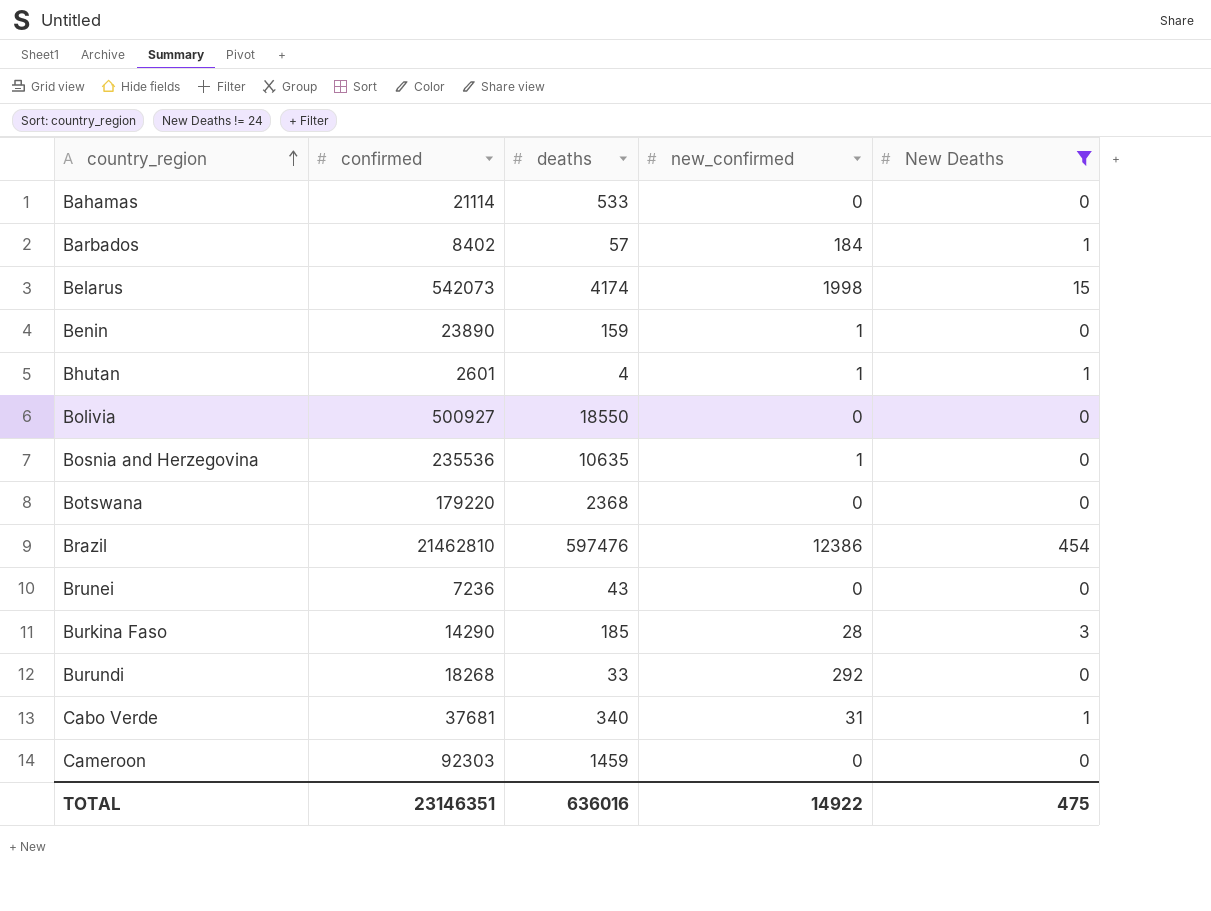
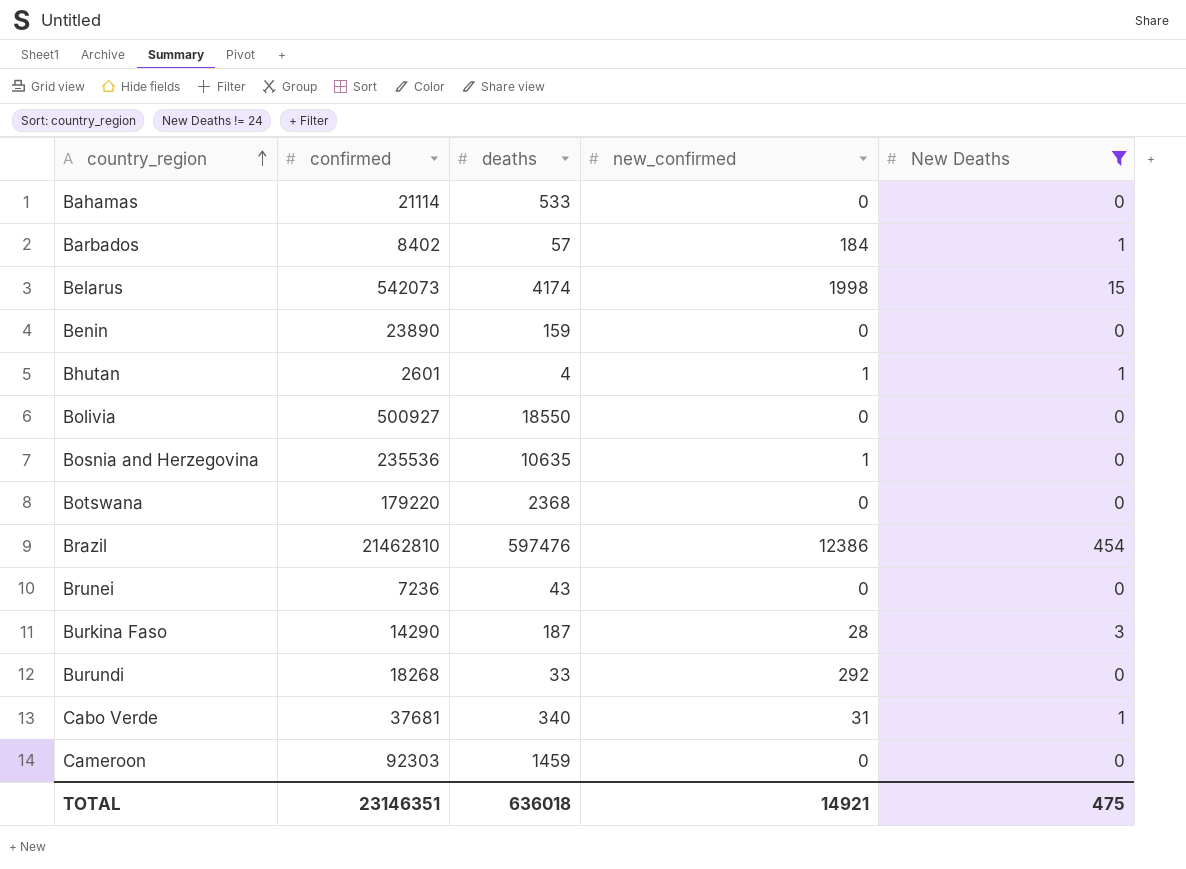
Benin | new_confirmed: 1 -> 0
Burkina Faso | deaths: 185 -> 187
TOTAL | deaths: 636016 -> 636018
TOTAL | new_confirmed: 14922 -> 14921

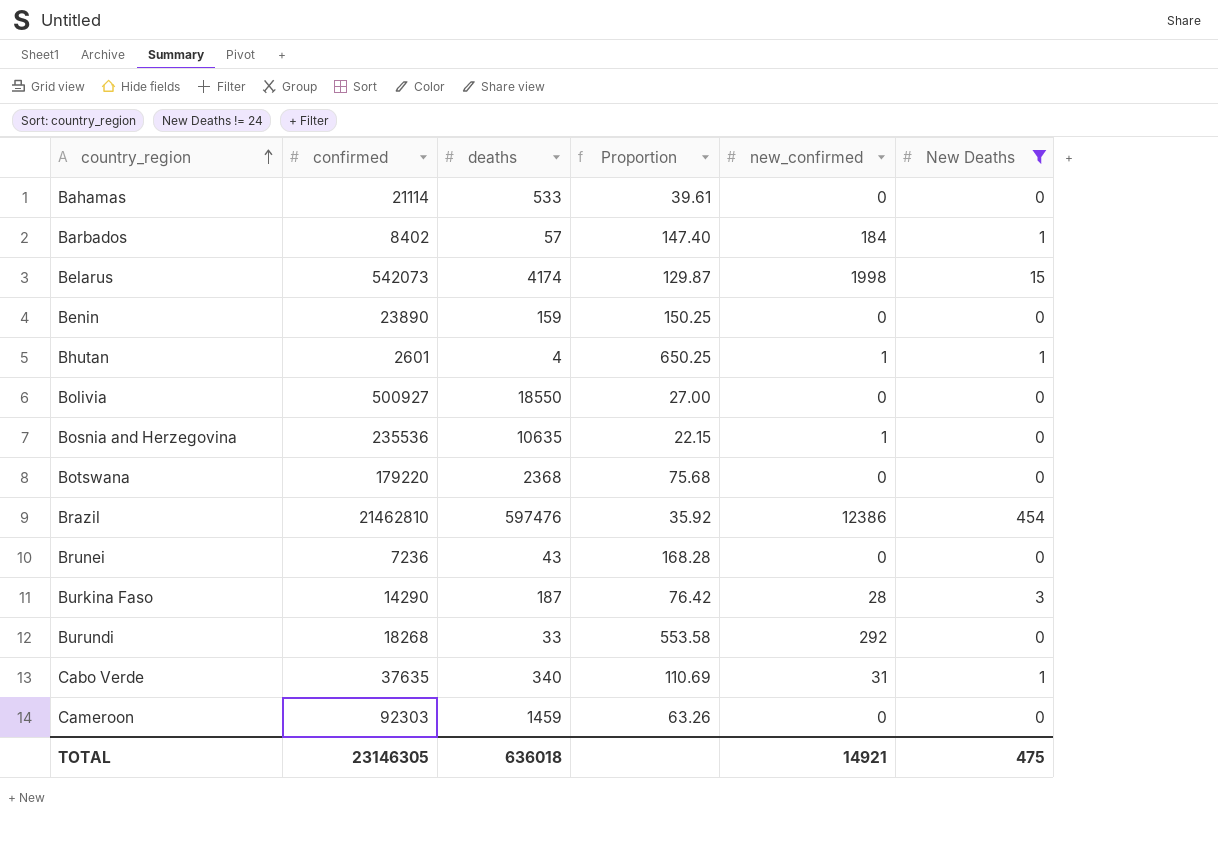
column Proportion | formula: none -> [confirmed] / [deaths]
Cabo Verde | confirmed: 37681 -> 37635
TOTAL | confirmed: 23146351 -> 23146305

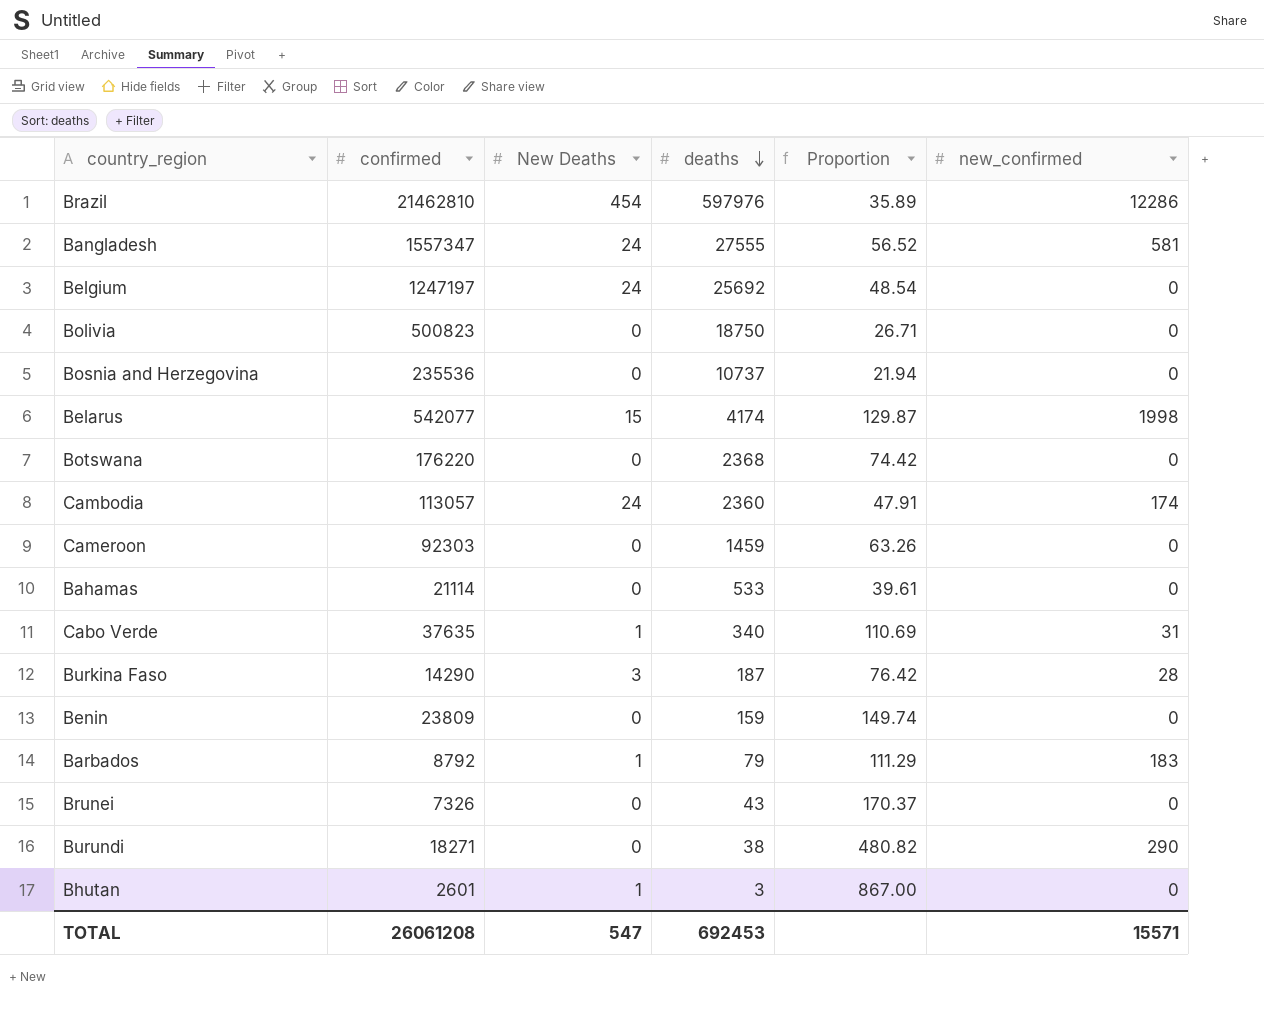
filter: New Deaths != 24 -> none
row order: country_region ascending -> deaths descending
column New Deaths | position: 6 -> 3
Brazil | deaths: 597476 -> 597976
Brazil | Proportion: 35.92 -> 35.89
Brazil | new_confirmed: 12386 -> 12286
Bolivia | confirmed: 500927 -> 500823
Bolivia | deaths: 18550 -> 18750
Bolivia | Proportion: 27.00 -> 26.71
Bosnia and Herzegovina | deaths: 10635 -> 10737
Bosnia and Herzegovina | Proportion: 22.15 -> 21.94
Bosnia and Herzegovina | new_confirmed: 1 -> 0
Belarus | confirmed: 542073 -> 542077
Botswana | confirmed: 179220 -> 176220
Botswana | Proportion: 75.68 -> 74.42
Benin | confirmed: 23890 -> 23809
Benin | Proportion: 150.25 -> 149.74
Barbados | confirmed: 8402 -> 8792
Barbados | deaths: 57 -> 79
Barbados | Proportion: 147.40 -> 111.29
Barbados | new_confirmed: 184 -> 183
Brunei | confirmed: 7236 -> 7326
Brunei | Proportion: 168.28 -> 170.37
Burundi | confirmed: 18268 -> 18271
Burundi | deaths: 33 -> 38
Burundi | Proportion: 553.58 -> 480.82
Burundi | new_confirmed: 292 -> 290
Bhutan | deaths: 4 -> 3
Bhutan | Proportion: 650.25 -> 867.00
Bhutan | new_confirmed: 1 -> 0
TOTAL | confirmed: 23146305 -> 26061208
TOTAL | New Deaths: 475 -> 547
TOTAL | deaths: 636018 -> 692453
TOTAL | new_confirmed: 14921 -> 15571

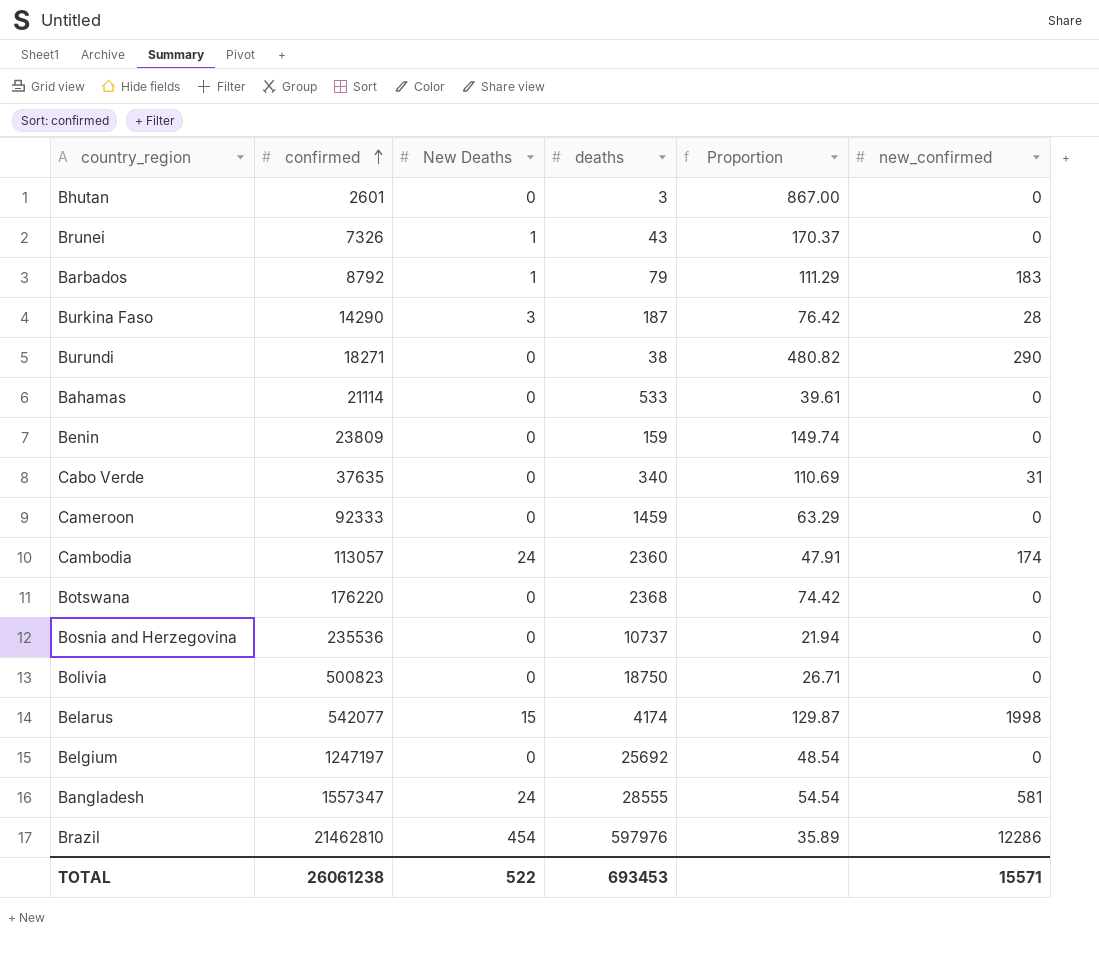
row order: deaths descending -> confirmed ascending
Bhutan | New Deaths: 1 -> 0
Brunei | New Deaths: 0 -> 1
Cabo Verde | New Deaths: 1 -> 0
Cameroon | confirmed: 92303 -> 92333
Cameroon | Proportion: 63.26 -> 63.29
Belgium | New Deaths: 24 -> 0
Bangladesh | deaths: 27555 -> 28555
Bangladesh | Proportion: 56.52 -> 54.54
TOTAL | confirmed: 26061208 -> 26061238
TOTAL | New Deaths: 547 -> 522
TOTAL | deaths: 692453 -> 693453

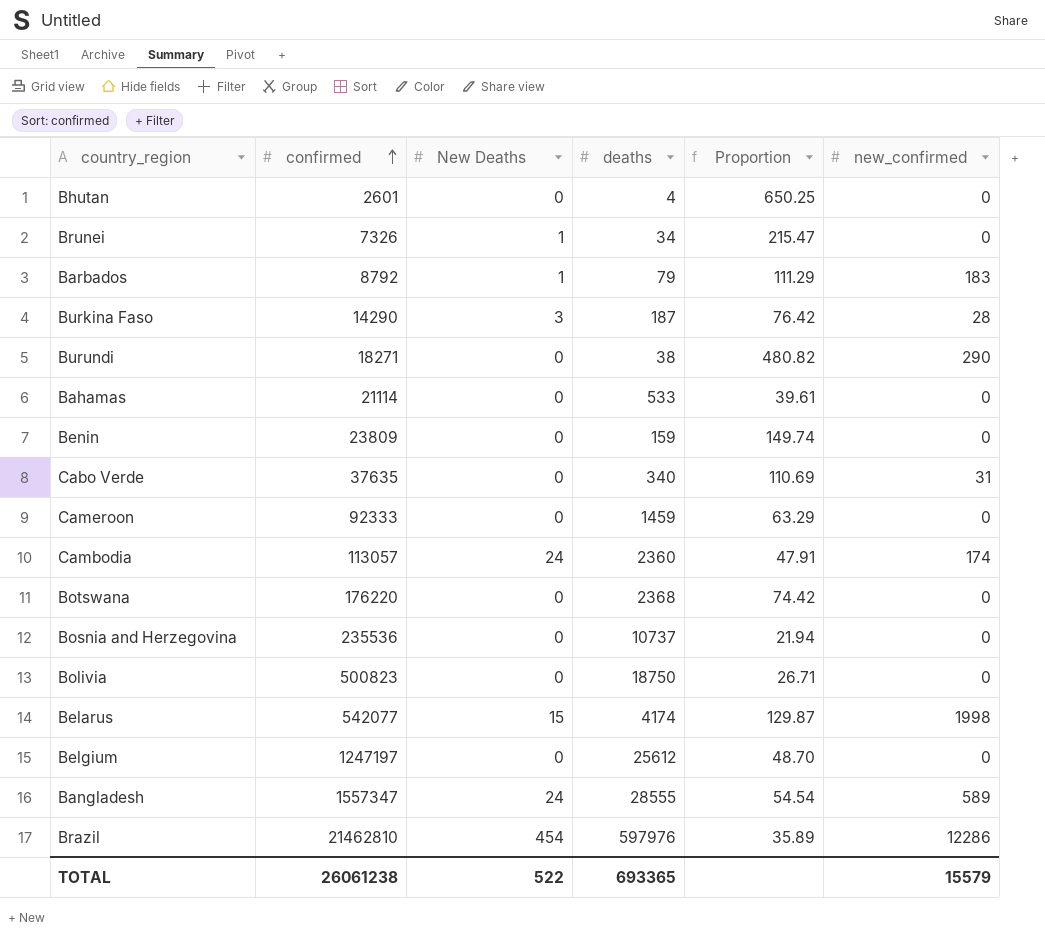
Bhutan | deaths: 3 -> 4
Bhutan | Proportion: 867.00 -> 650.25
Brunei | deaths: 43 -> 34
Brunei | Proportion: 170.37 -> 215.47
Belgium | deaths: 25692 -> 25612
Belgium | Proportion: 48.54 -> 48.70
Bangladesh | new_confirmed: 581 -> 589
TOTAL | deaths: 693453 -> 693365
TOTAL | new_confirmed: 15571 -> 15579

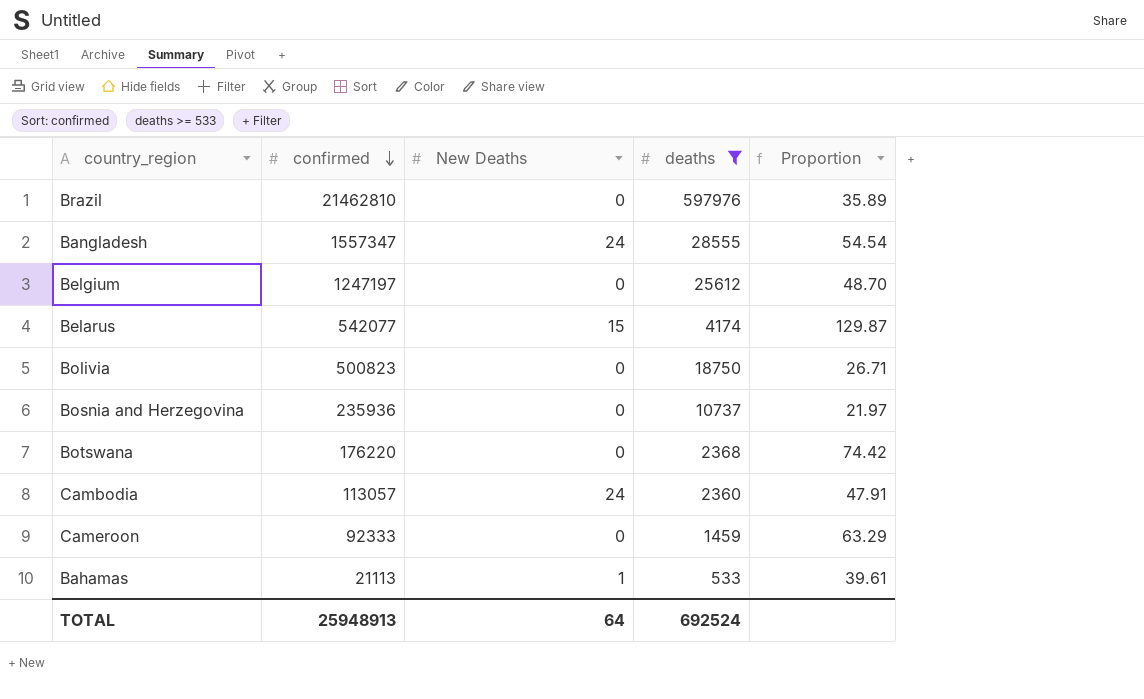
filter: none -> deaths >= 533
row order: confirmed ascending -> confirmed descending
column new_confirmed | position: 6 -> none
Brazil | New Deaths: 454 -> 0
Bosnia and Herzegovina | confirmed: 235536 -> 235936
Bosnia and Herzegovina | Proportion: 21.94 -> 21.97
Bahamas | confirmed: 21114 -> 21113
Bahamas | New Deaths: 0 -> 1
TOTAL | confirmed: 26061238 -> 25948913
TOTAL | New Deaths: 522 -> 64
TOTAL | deaths: 693365 -> 692524

